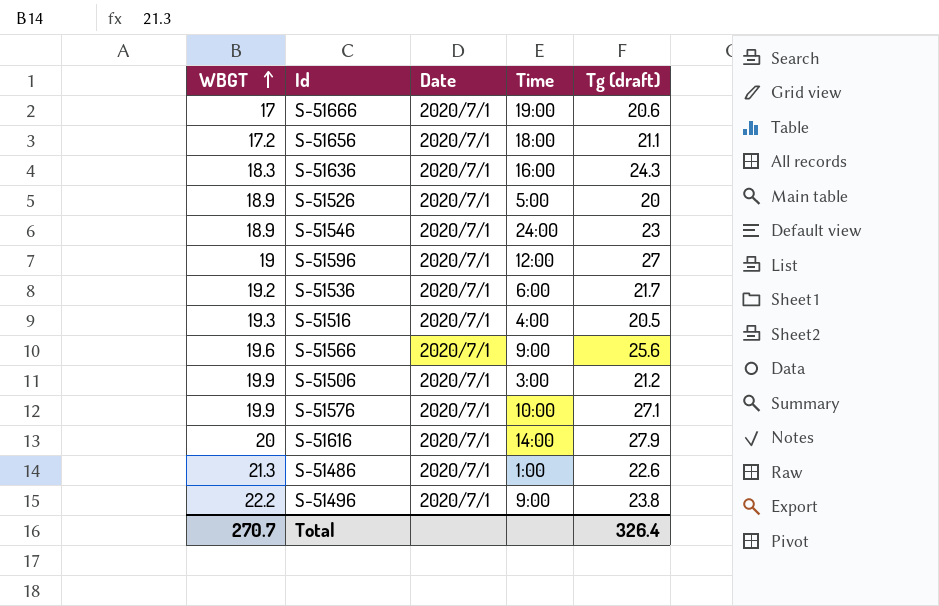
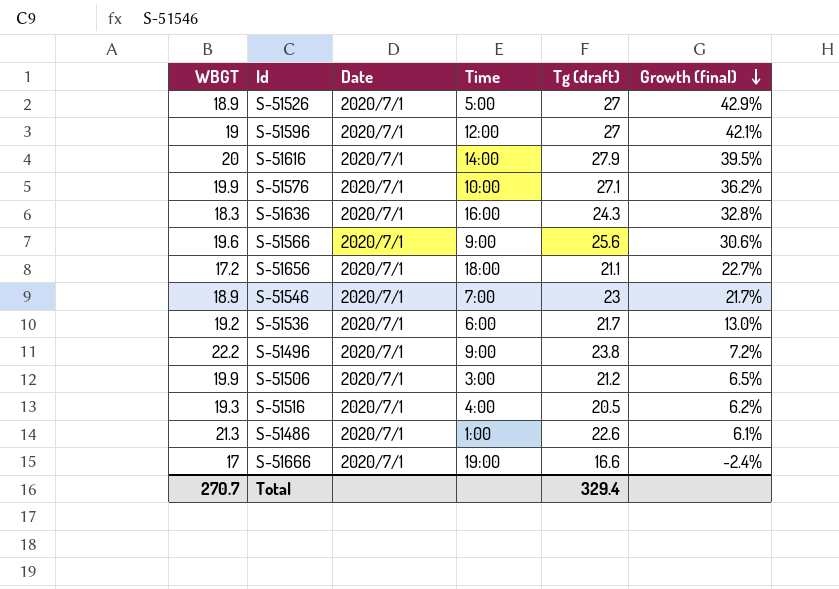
row order: WBGT ascending -> Growth (final) descending
column Growth (final) | formula: none -> ([Tg (draft)] - [WBGT]) / [WBGT]
S-51526 | Tg (draft): 20 -> 27
S-51546 | Time: 24:00 -> 7:00
S-51666 | Tg (draft): 20.6 -> 16.6
Total | Tg (draft): 326.4 -> 329.4

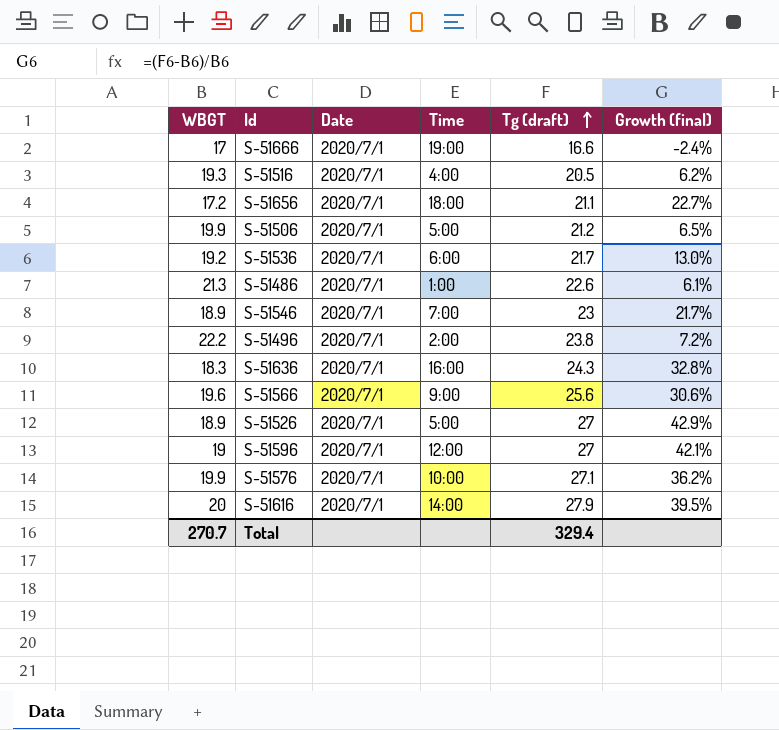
row order: Growth (final) descending -> Tg (draft) ascending
S-51506 | Time: 3:00 -> 5:00
S-51496 | Time: 9:00 -> 2:00

